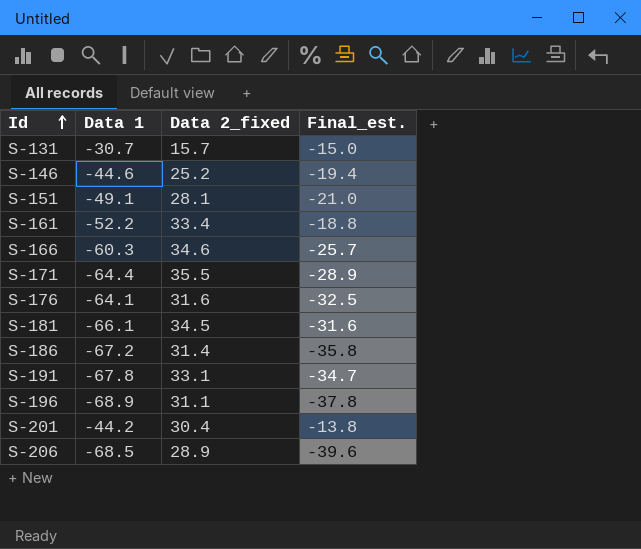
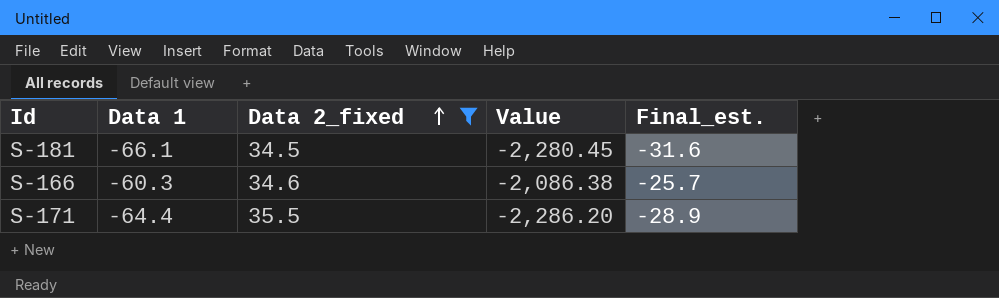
filter: none -> Data 2_fixed >= 34.5
row order: Id ascending -> Data 2_fixed ascending
column Value | formula: none -> [Data 1] * [Data 2_fixed]

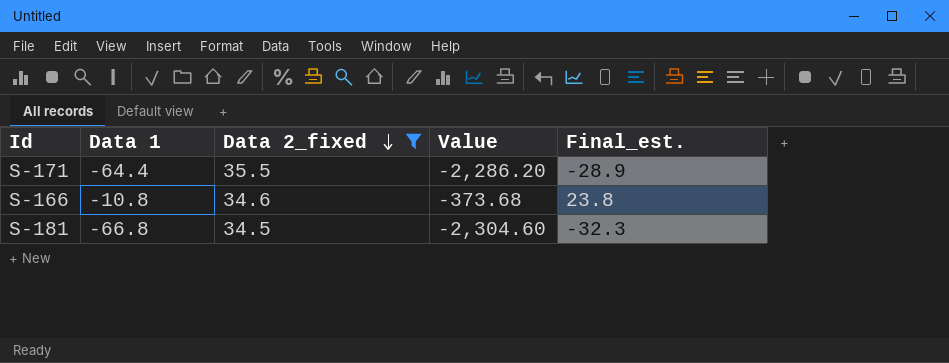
row order: Data 2_fixed ascending -> Data 2_fixed descending
S-166 | Data 1: -60.3 -> -10.8
S-166 | Value: -2,086.38 -> -373.68
S-166 | Final_est.: -25.7 -> 23.8
S-181 | Data 1: -66.1 -> -66.8
S-181 | Value: -2,280.45 -> -2,304.60
S-181 | Final_est.: -31.6 -> -32.3

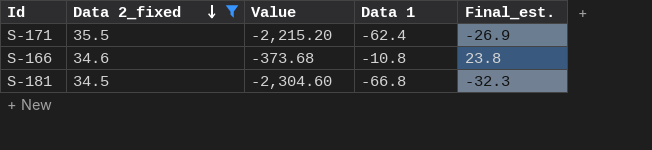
column Data 1 | position: 2 -> 4
S-171 | Value: -2,286.20 -> -2,215.20
S-171 | Data 1: -64.4 -> -62.4
S-171 | Final_est.: -28.9 -> -26.9

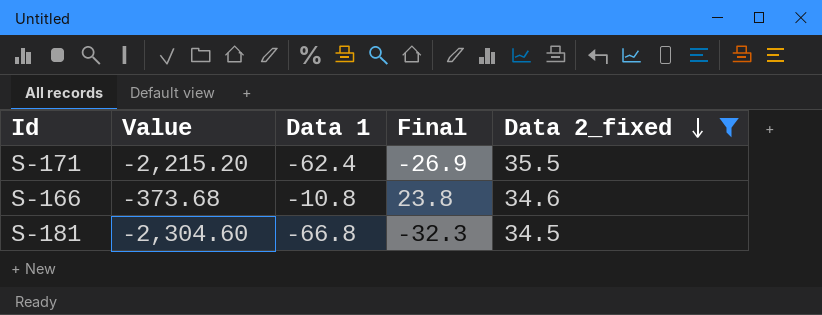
column name: Final_est. -> Final
column Data 2_fixed | position: 2 -> 5

